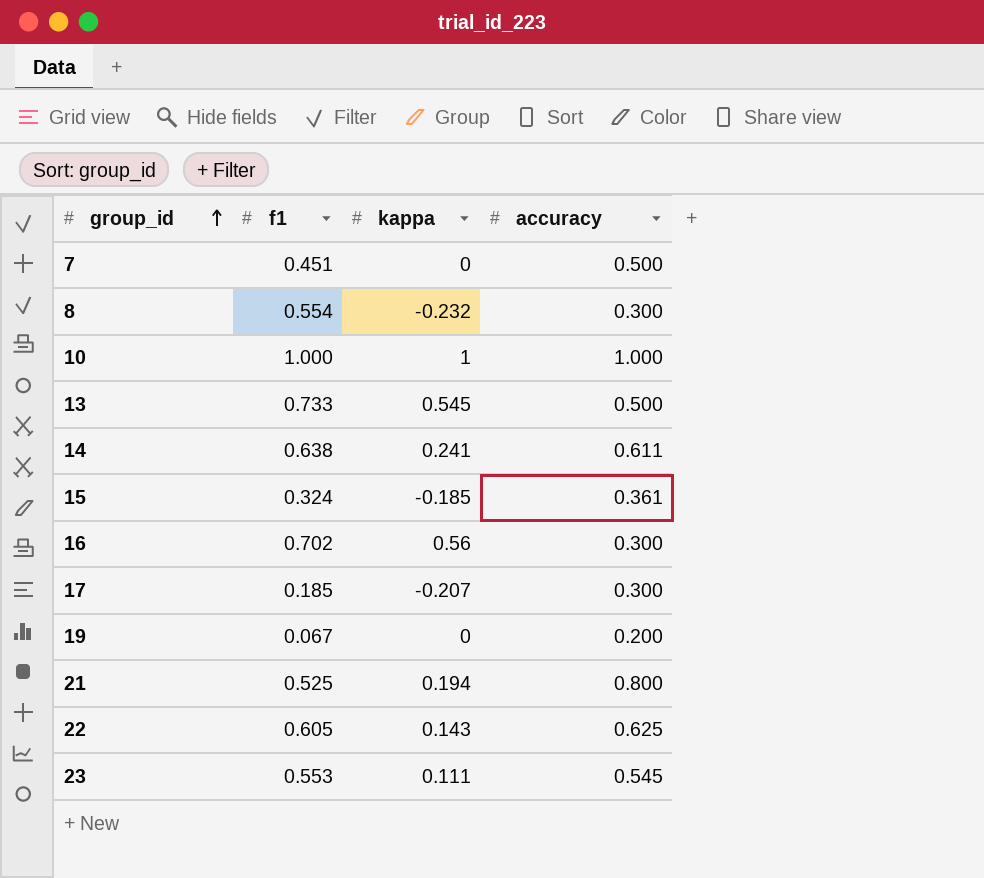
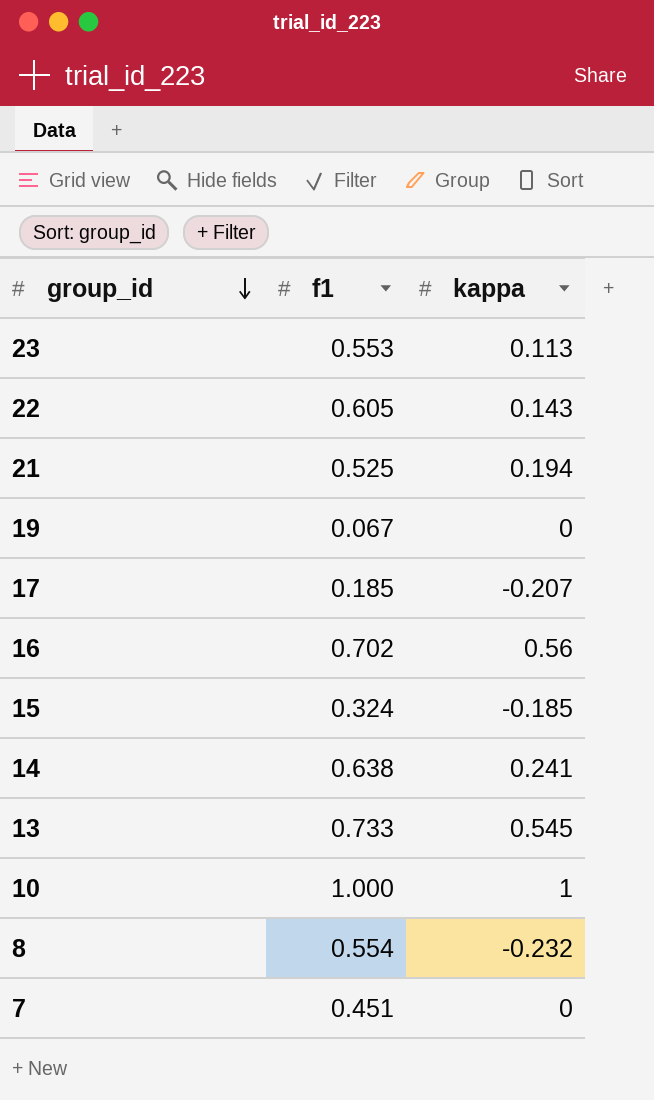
row order: group_id ascending -> group_id descending
column accuracy | position: 4 -> none
23 | kappa: 0.111 -> 0.113

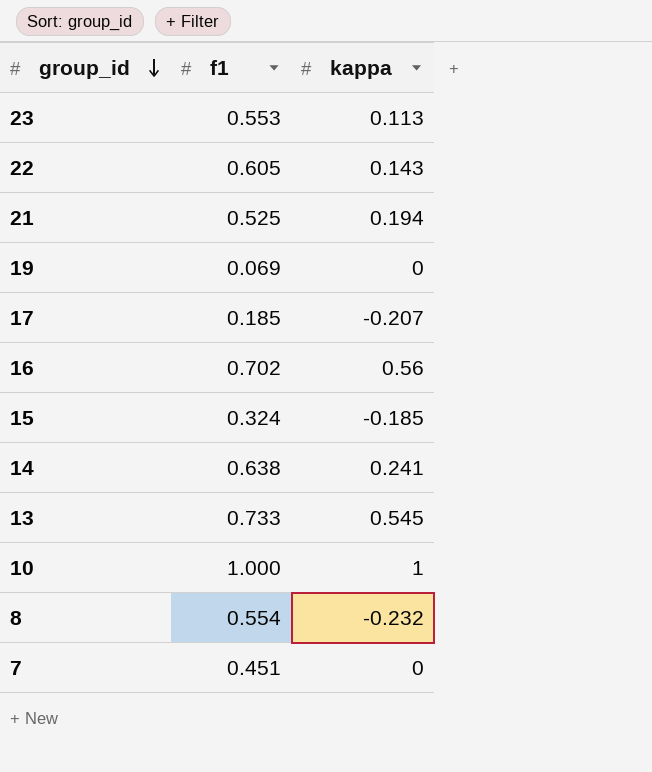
19 | f1: 0.067 -> 0.069

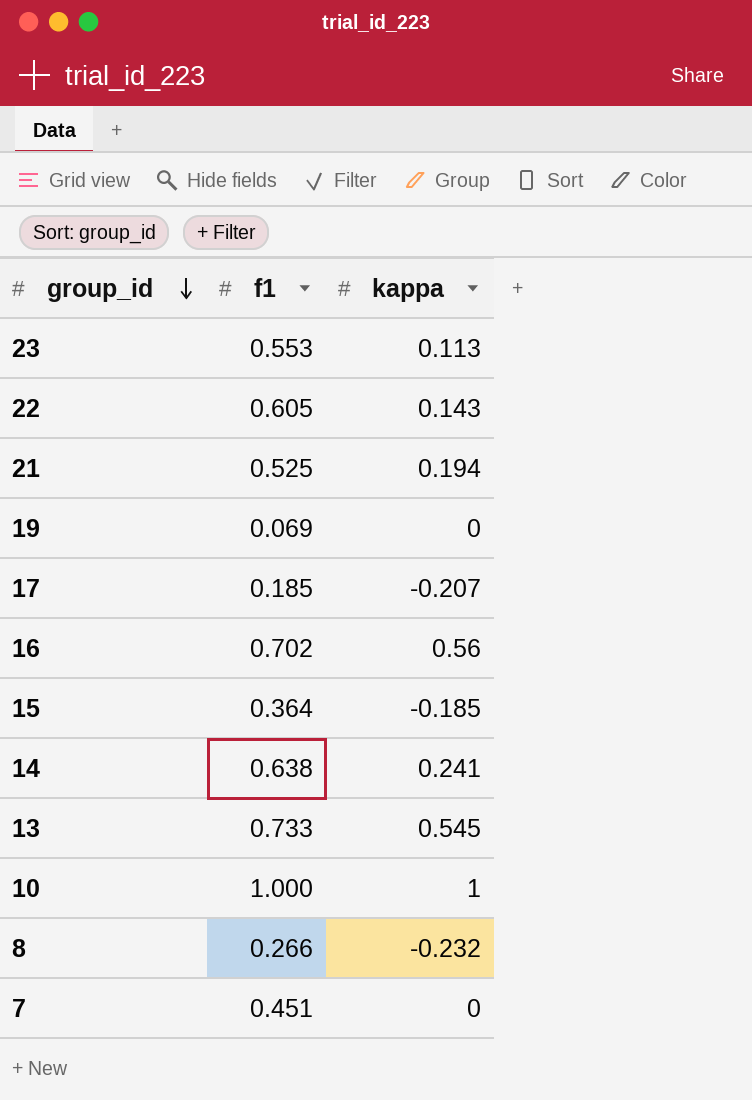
15 | f1: 0.324 -> 0.364
8 | f1: 0.554 -> 0.266

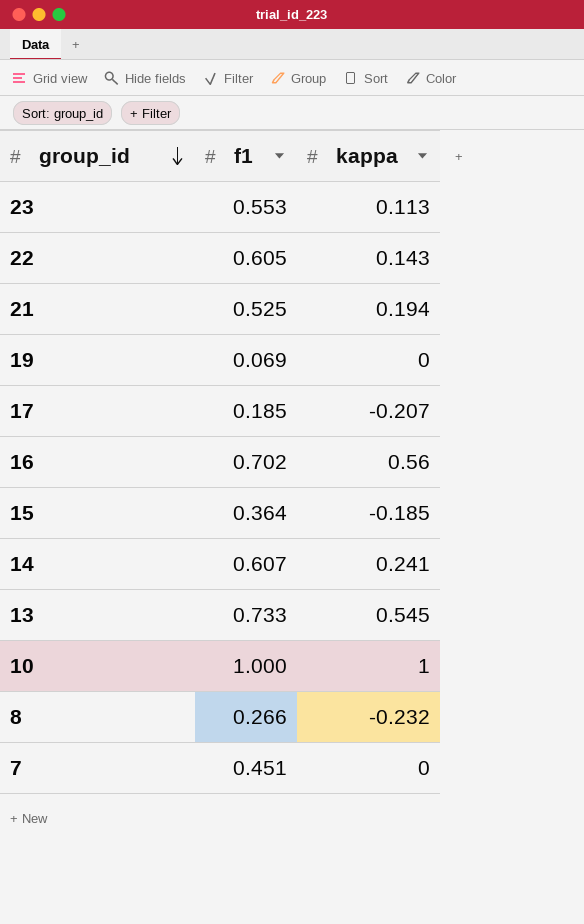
14 | f1: 0.638 -> 0.607

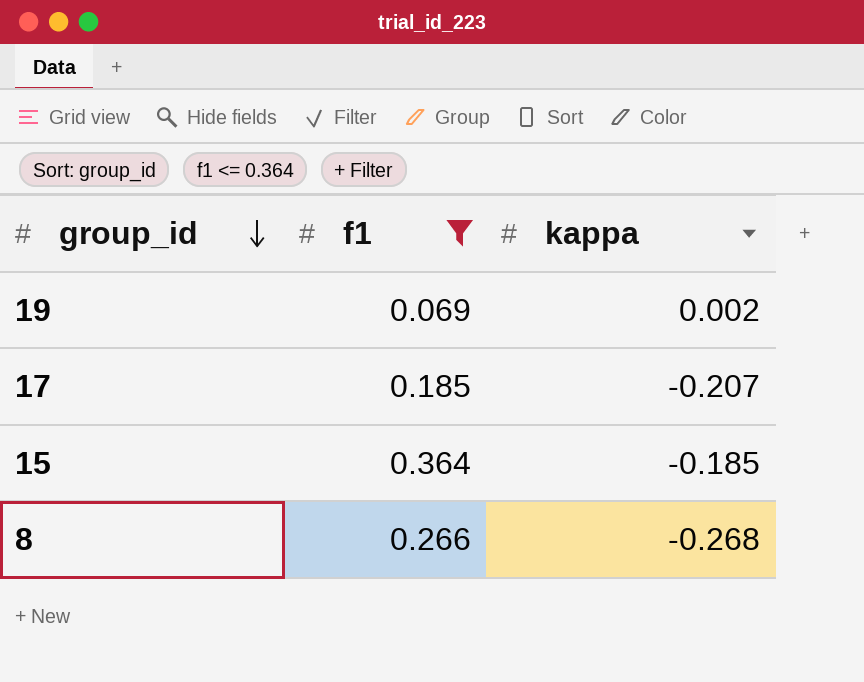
filter: none -> f1 <= 0.364
19 | kappa: 0 -> 0.002
8 | kappa: -0.232 -> -0.268

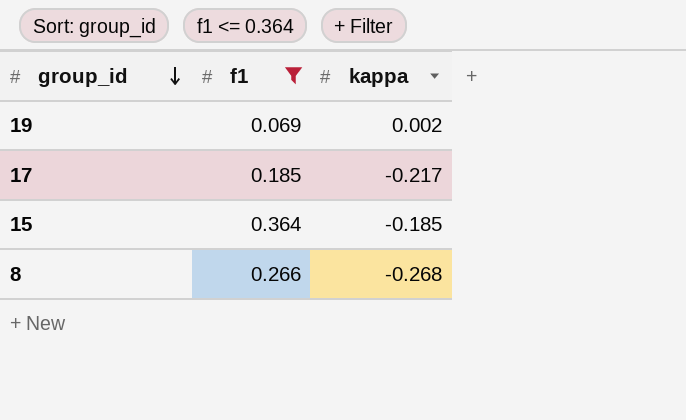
17 | kappa: -0.207 -> -0.217

